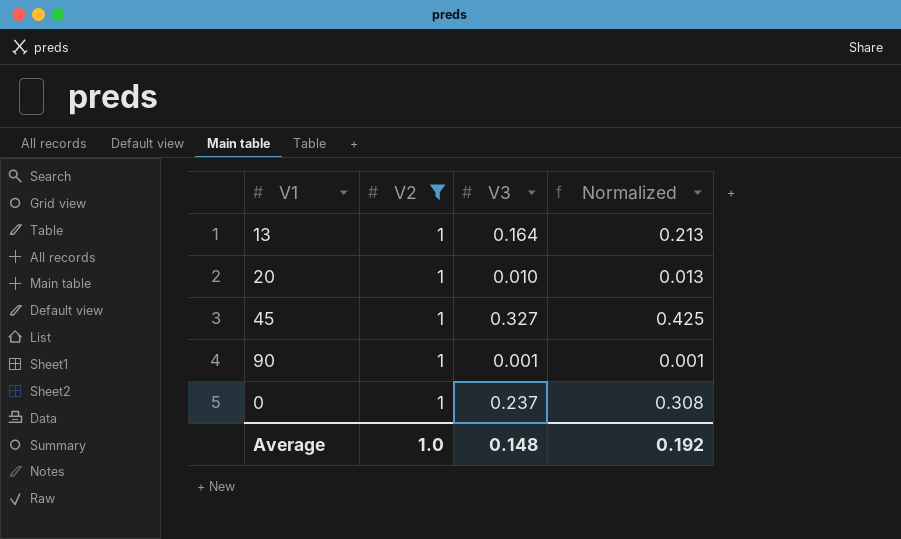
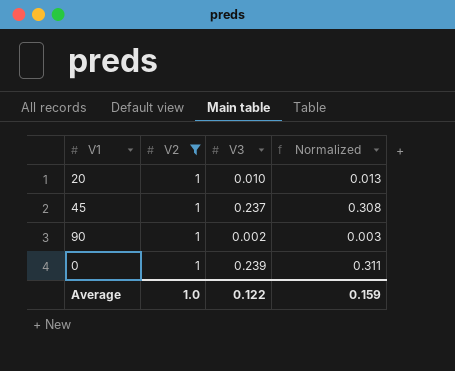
row 13: 1 | 0.164 | 0.213 -> none
45 | V3: 0.327 -> 0.237
45 | Normalized: 0.425 -> 0.308
90 | V3: 0.001 -> 0.002
90 | Normalized: 0.001 -> 0.003
0 | V3: 0.237 -> 0.239
0 | Normalized: 0.308 -> 0.311
Average | V3: 0.148 -> 0.122
Average | Normalized: 0.192 -> 0.159

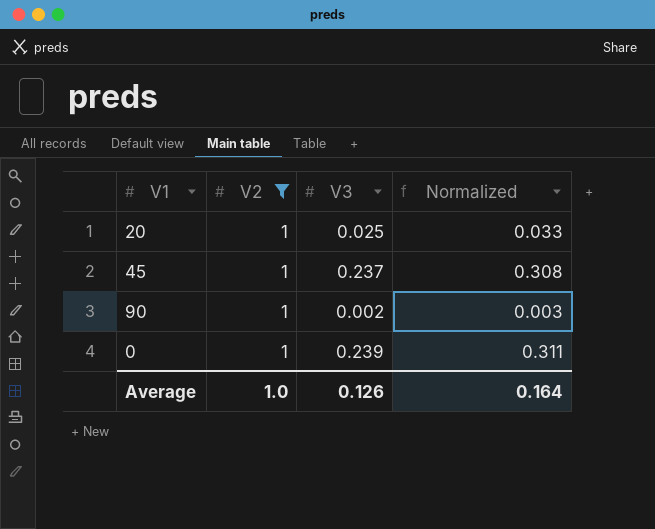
20 | V3: 0.010 -> 0.025
20 | Normalized: 0.013 -> 0.033
Average | V3: 0.122 -> 0.126
Average | Normalized: 0.159 -> 0.164

